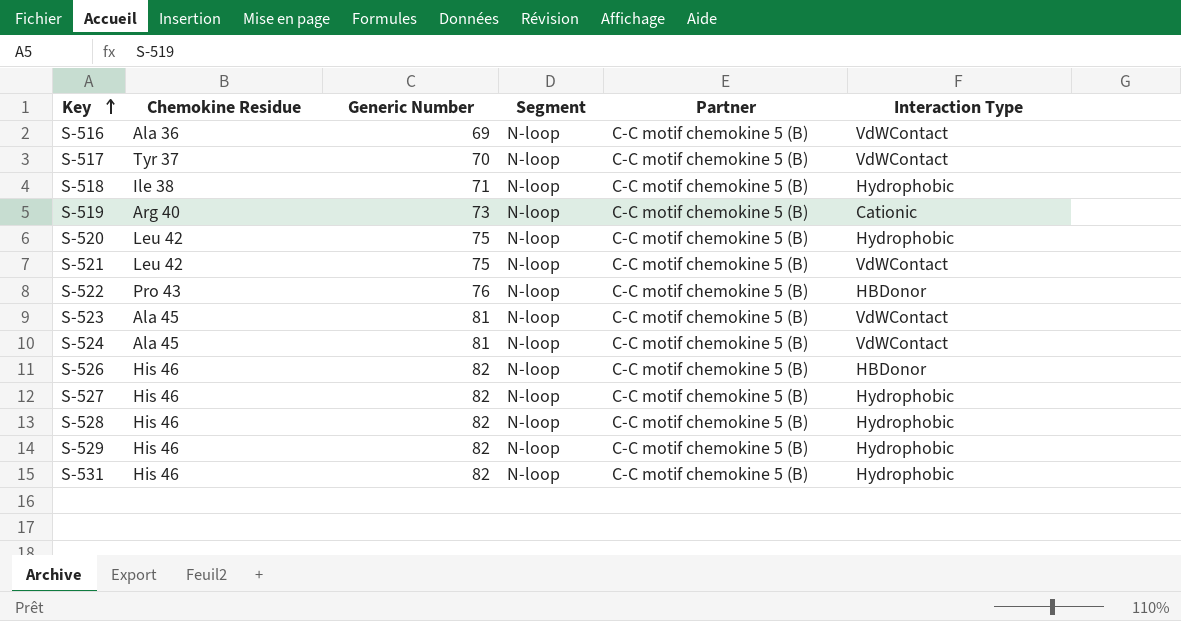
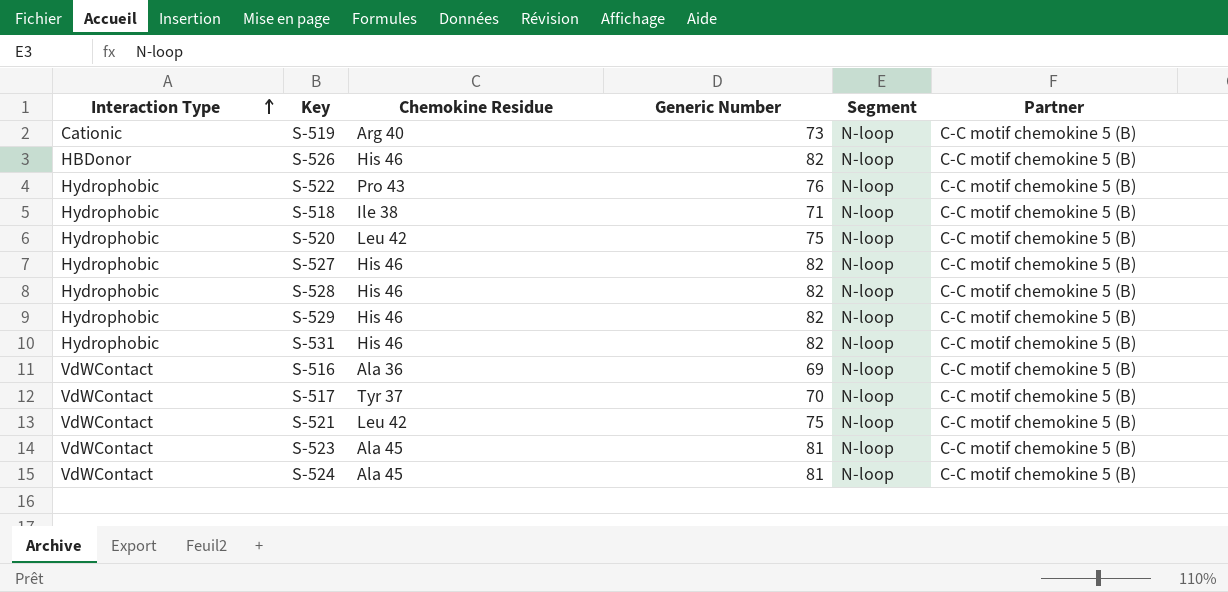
row order: Key ascending -> Interaction Type ascending
column Interaction Type | position: 6 -> 1
S-522 | Interaction Type: HBDonor -> Hydrophobic

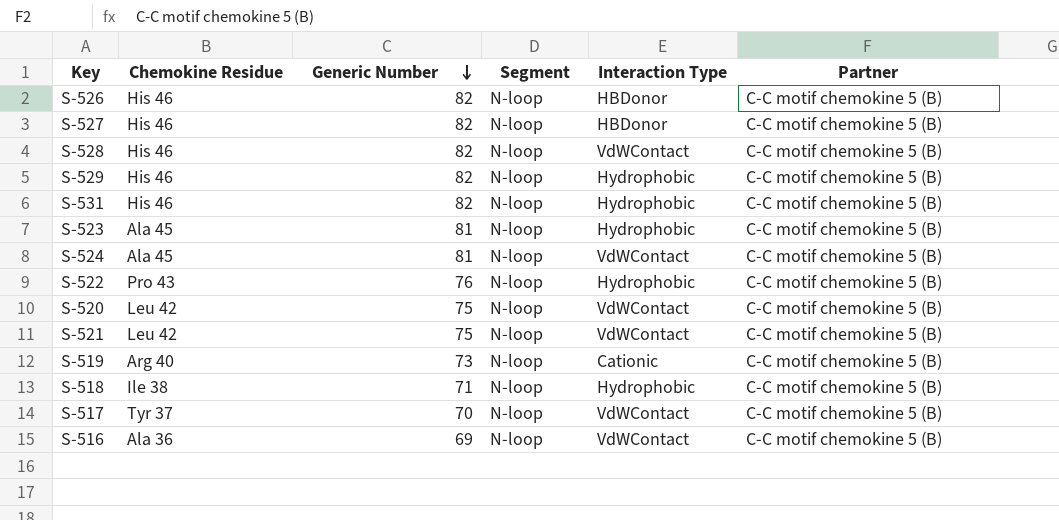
row order: Interaction Type ascending -> Generic Number descending
column Interaction Type | position: 1 -> 5
S-527 | Interaction Type: Hydrophobic -> HBDonor
S-528 | Interaction Type: Hydrophobic -> VdWContact
S-523 | Interaction Type: VdWContact -> Hydrophobic
S-520 | Interaction Type: Hydrophobic -> VdWContact

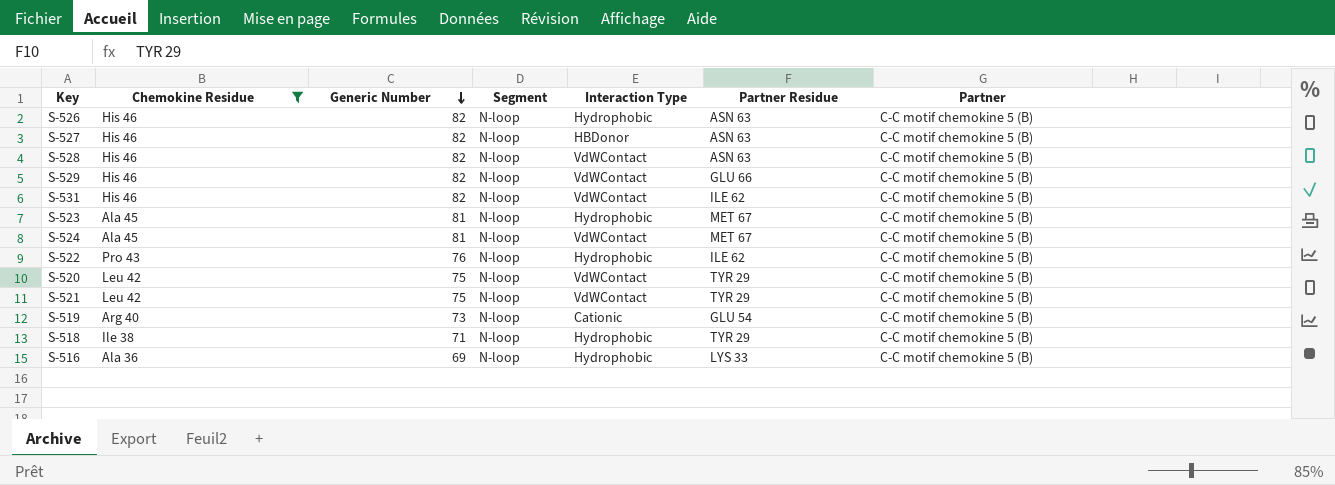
filter: none -> Chemokine Residue != Tyr 37
column Partner Residue | position: none -> 6
S-526 | Interaction Type: HBDonor -> Hydrophobic
S-529 | Interaction Type: Hydrophobic -> VdWContact
S-531 | Interaction Type: Hydrophobic -> VdWContact
S-516 | Interaction Type: VdWContact -> Hydrophobic

